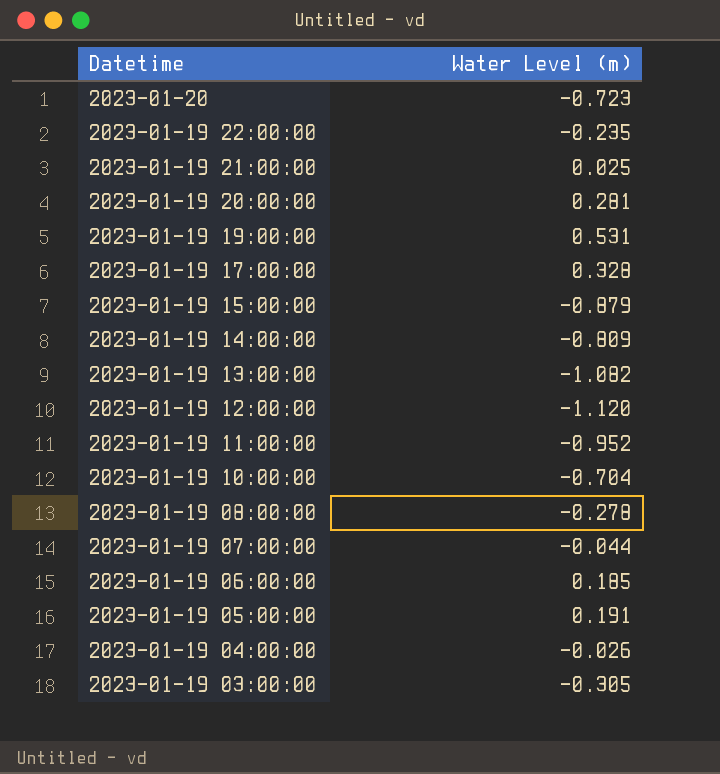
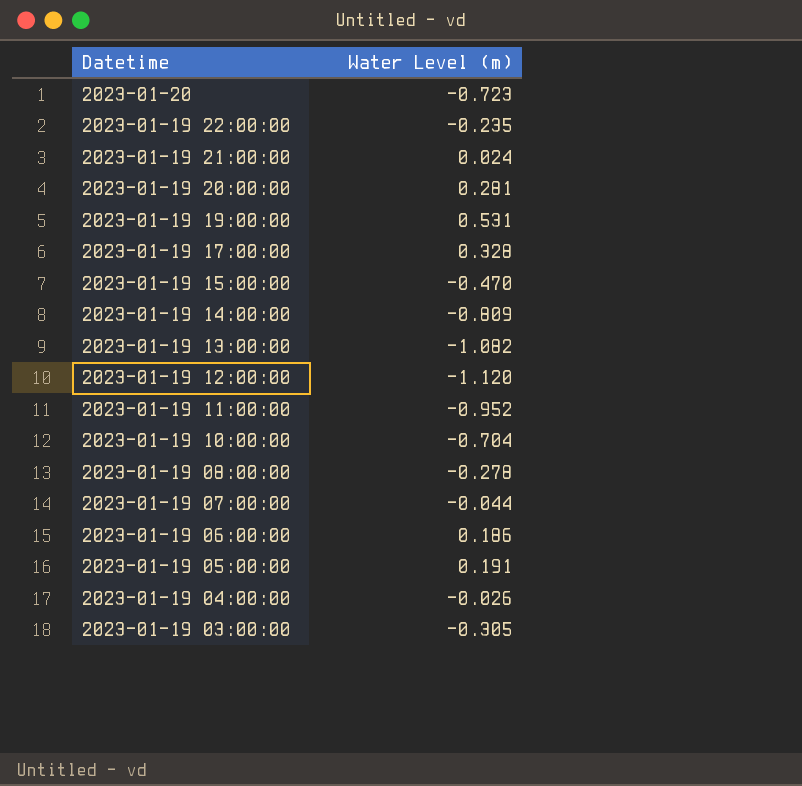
2023-01-19 21:00:00 | Water Level (m): 0.025 -> 0.024
2023-01-19 15:00:00 | Water Level (m): -0.879 -> -0.470
2023-01-19 06:00:00 | Water Level (m): 0.185 -> 0.186

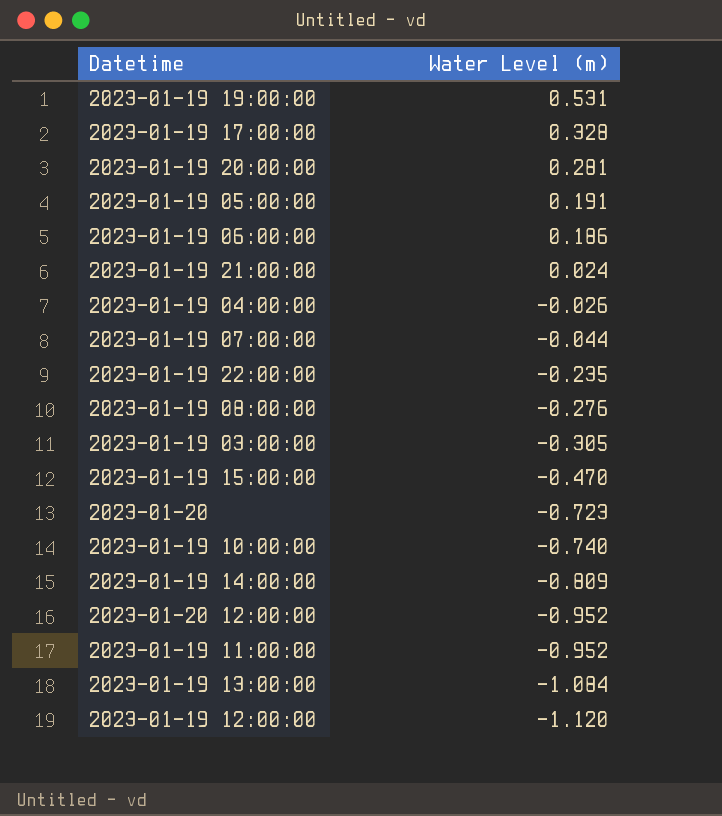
row order: Datetime descending -> Water Level (m) descending
2023-01-19 08:00:00 | Water Level (m): -0.278 -> -0.276
2023-01-19 10:00:00 | Water Level (m): -0.704 -> -0.740
row 2023-01-20 12:00:00: none -> -0.952
2023-01-19 13:00:00 | Water Level (m): -1.082 -> -1.084

